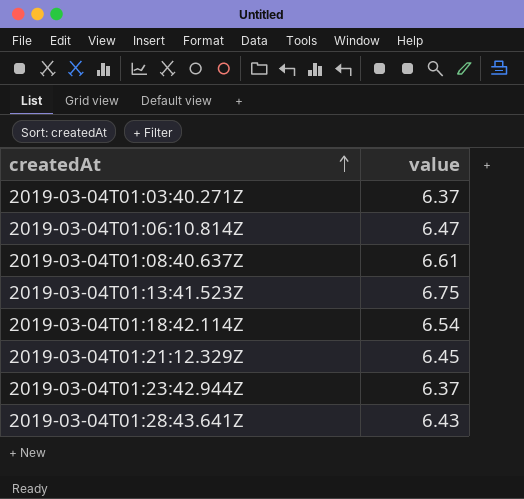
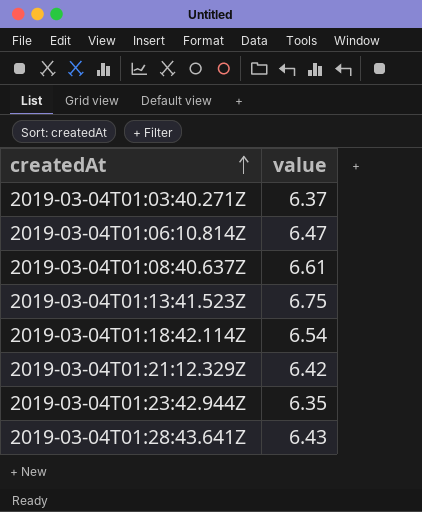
2019-03-04T01:21:12.329Z | value: 6.45 -> 6.42
2019-03-04T01:23:42.944Z | value: 6.37 -> 6.35

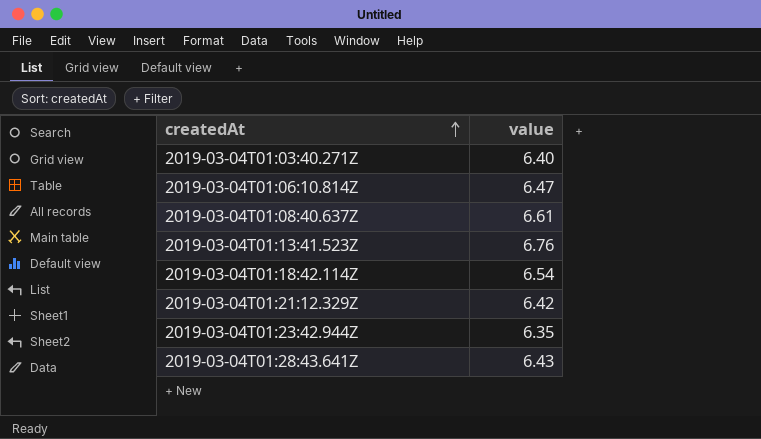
2019-03-04T01:03:40.271Z | value: 6.37 -> 6.40
2019-03-04T01:13:41.523Z | value: 6.75 -> 6.76

